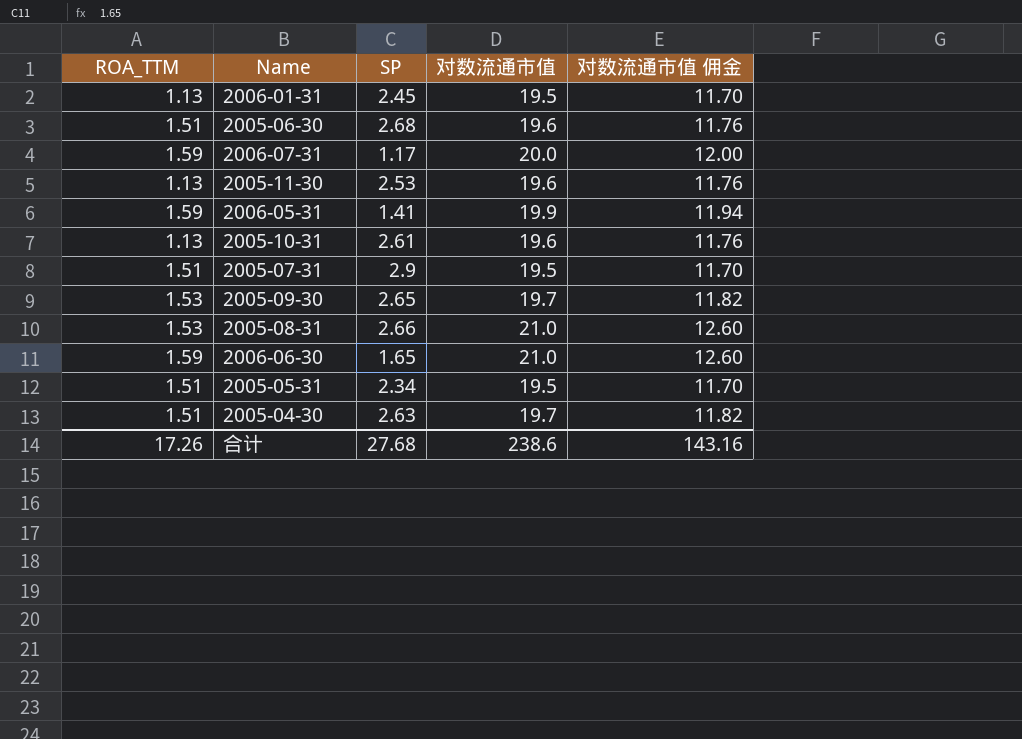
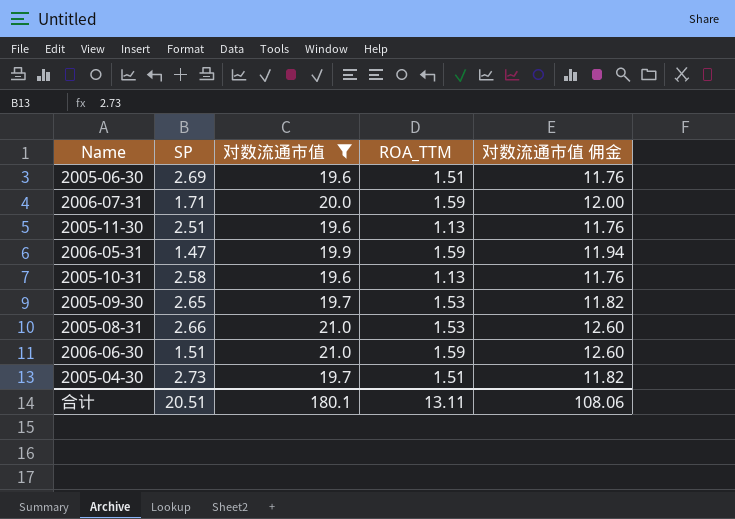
filter: none -> 对数流通市值 != 19.5
column ROA_TTM | position: 1 -> 4
2005-06-30 | SP: 2.68 -> 2.69
2006-07-31 | SP: 1.17 -> 1.71
2005-11-30 | SP: 2.53 -> 2.51
2006-05-31 | SP: 1.41 -> 1.47
2005-10-31 | SP: 2.61 -> 2.58
2006-06-30 | SP: 1.65 -> 1.51
2005-04-30 | SP: 2.63 -> 2.73
合计 | SP: 27.68 -> 20.51
合计 | 对数流通市值: 238.6 -> 180.1
合计 | ROA_TTM: 17.26 -> 13.11
合计 | 对数流通市值 佣金: 143.16 -> 108.06

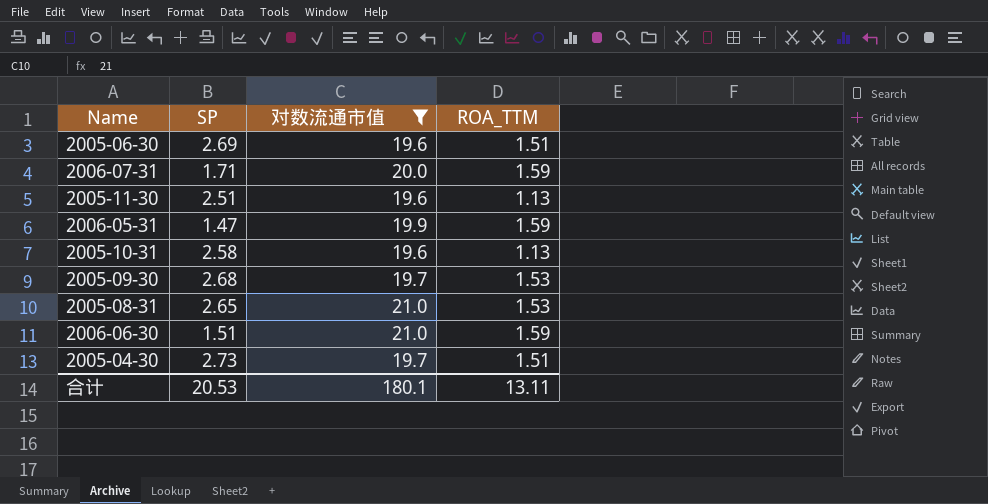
column 对数流通市值 佣金 | formula: [对数流通市值] * 0.6 -> none
2005-09-30 | SP: 2.65 -> 2.68
2005-08-31 | SP: 2.66 -> 2.65
合计 | SP: 20.51 -> 20.53

